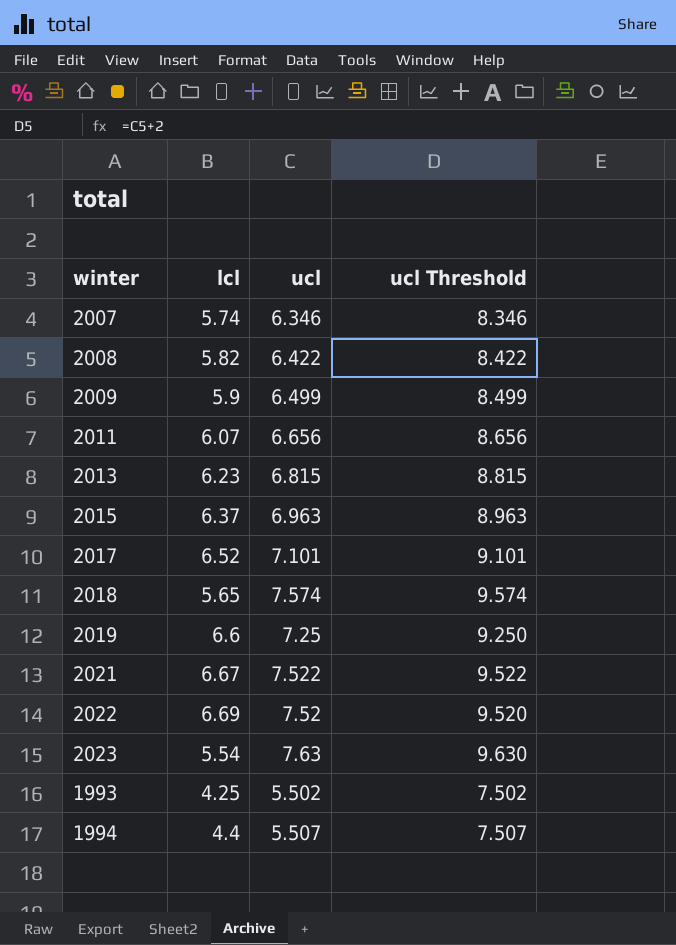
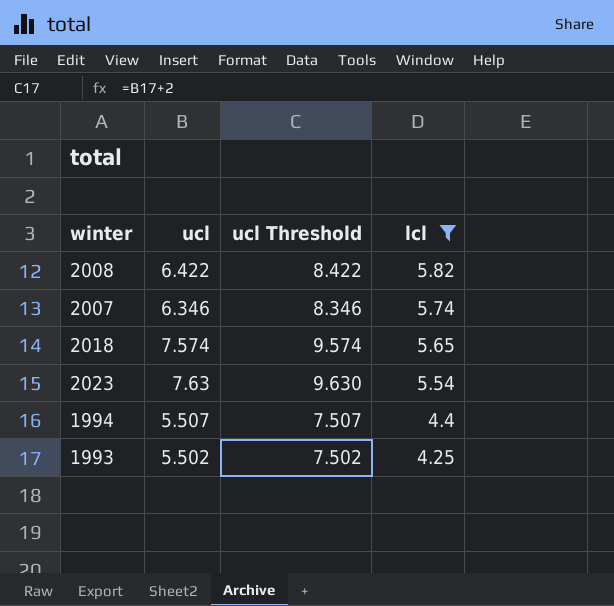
filter: none -> lcl <= 5.82
row order: none -> lcl descending
column lcl | position: 2 -> 4

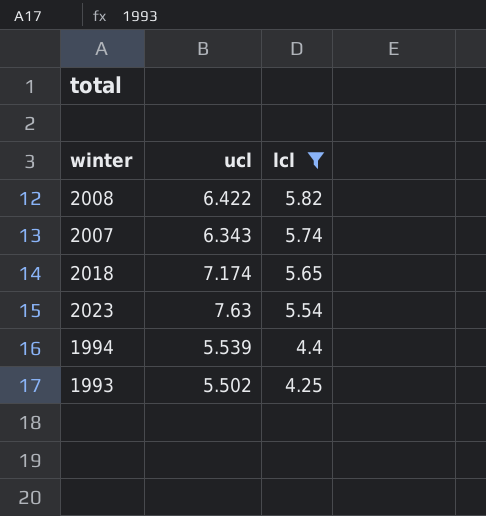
column ucl Threshold | formula: [ucl] + 2 -> none
2007 | ucl: 6.346 -> 6.343
2018 | ucl: 7.574 -> 7.174
1994 | ucl: 5.507 -> 5.539

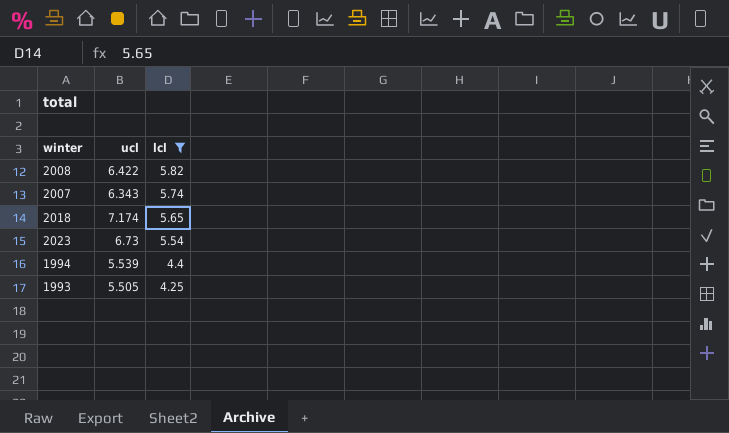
2023 | ucl: 7.63 -> 6.73
1993 | ucl: 5.502 -> 5.505

